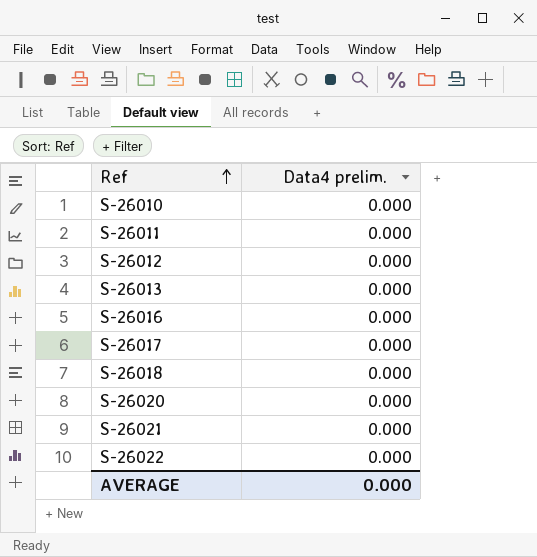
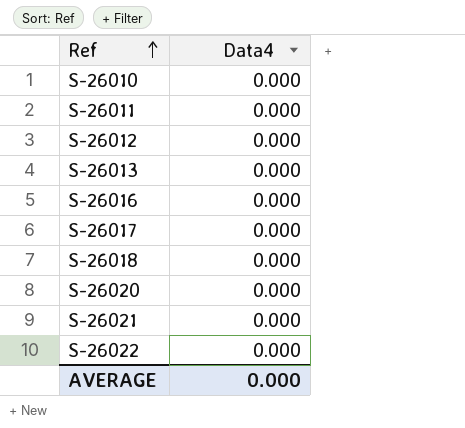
column name: Data4 prelim. -> Data4

